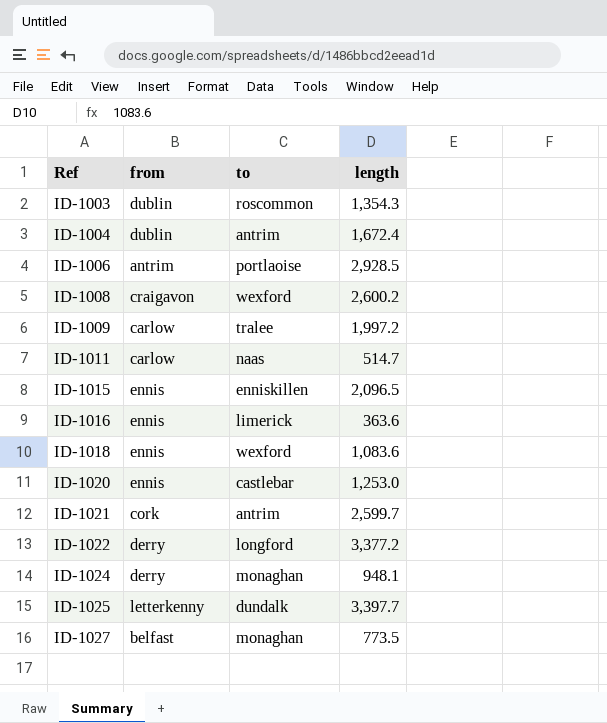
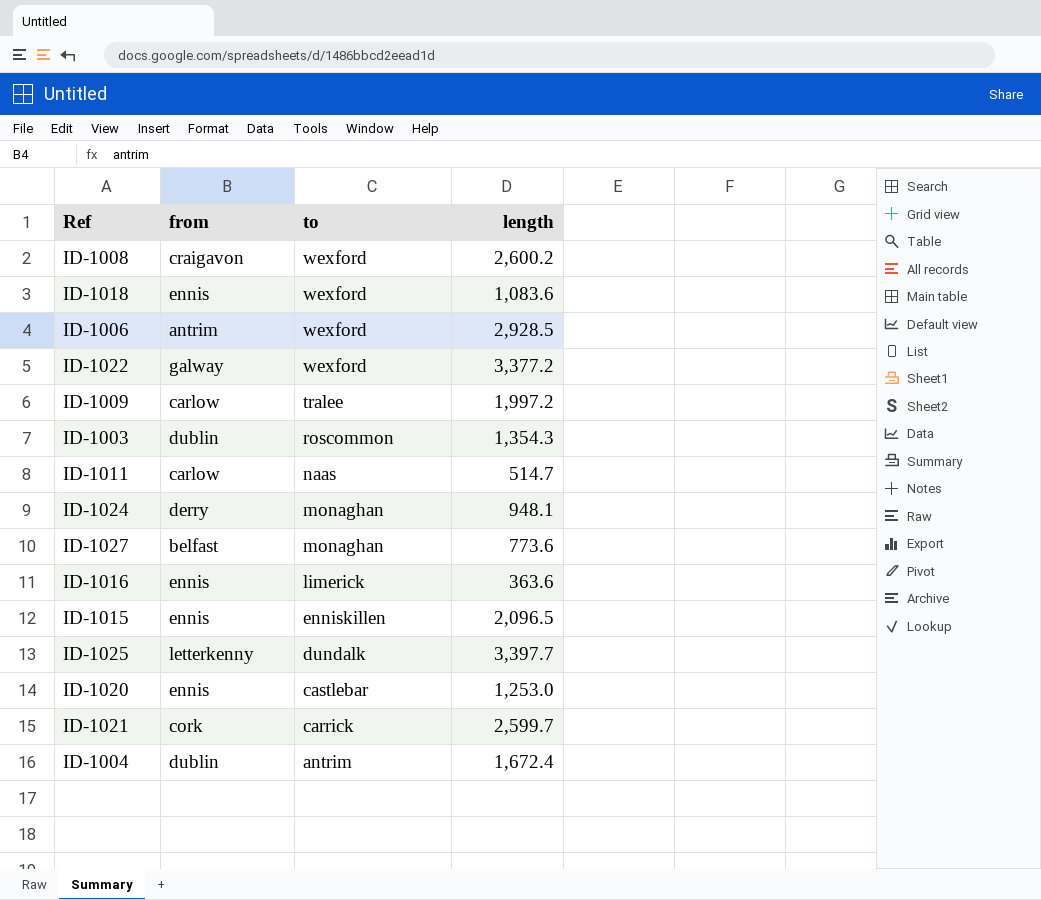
row order: Ref ascending -> to descending
ID-1006 | to: portlaoise -> wexford
ID-1022 | from: derry -> galway
ID-1022 | to: longford -> wexford
ID-1027 | length: 773.5 -> 773.6
ID-1021 | to: antrim -> carrick

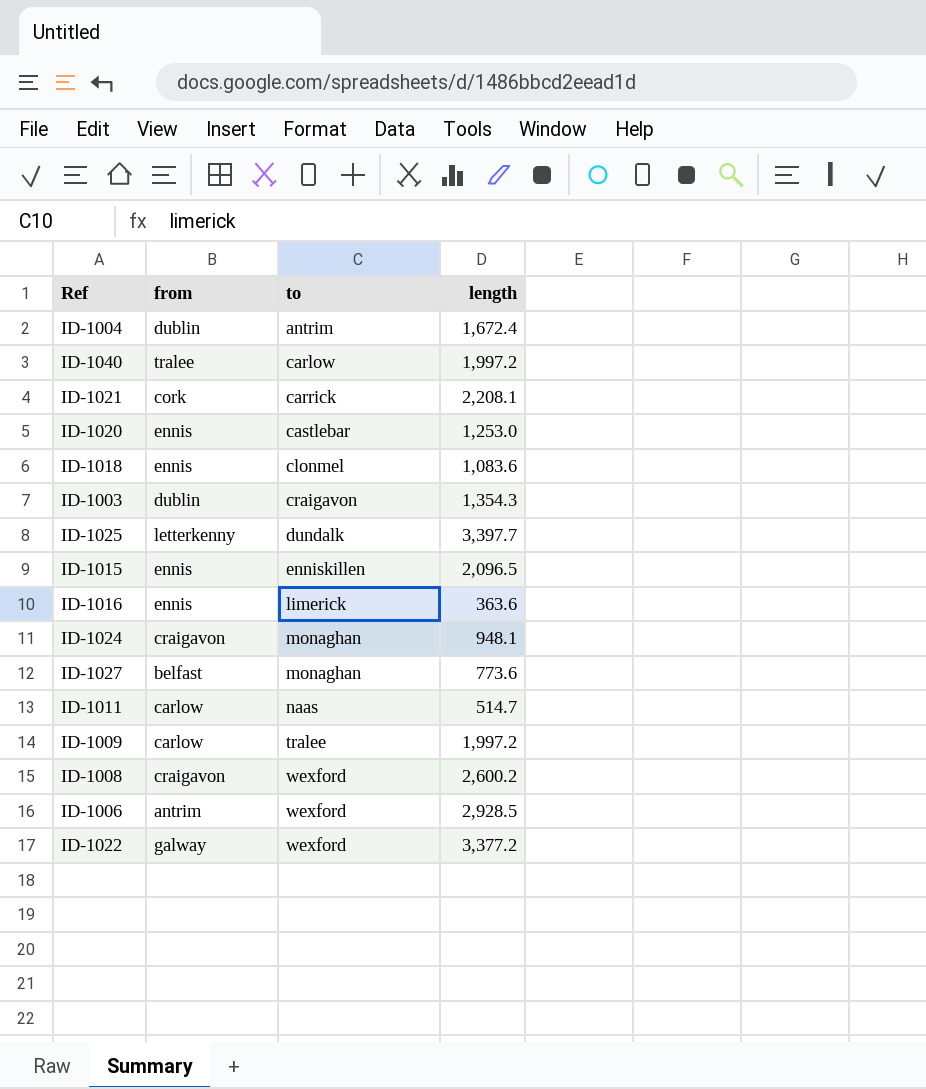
row order: to descending -> to ascending
row ID-1040: none -> tralee | carlow | 1,997.2
ID-1021 | length: 2,599.7 -> 2,208.1
ID-1018 | to: wexford -> clonmel
ID-1003 | to: roscommon -> craigavon
ID-1024 | from: derry -> craigavon

